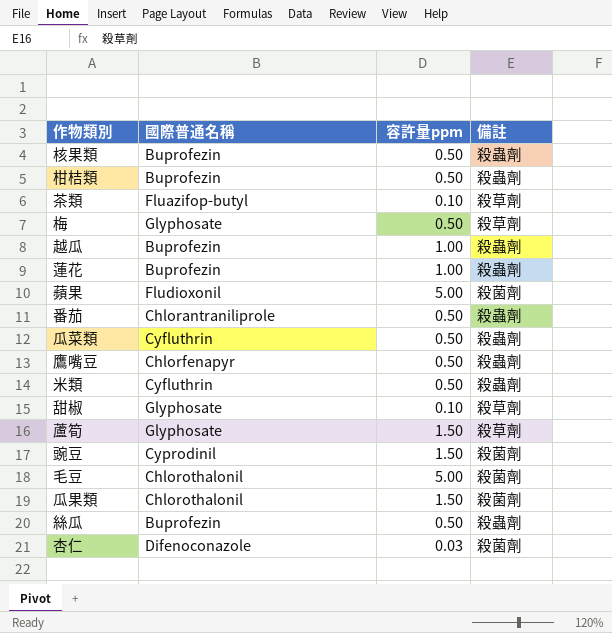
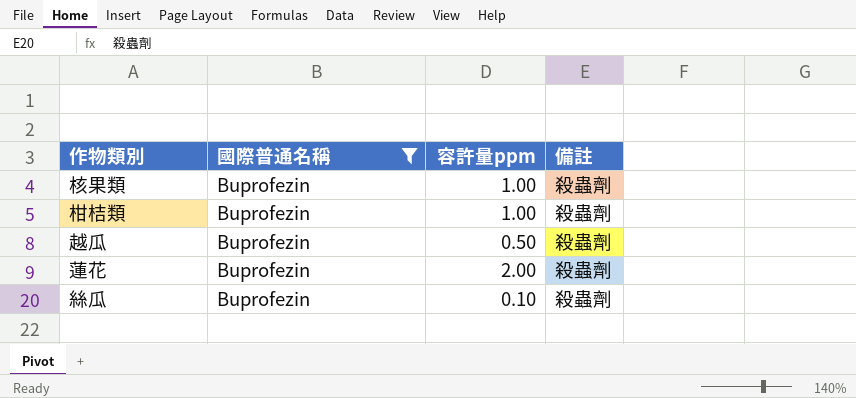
filter: none -> 國際普通名稱 = Buprofezin
核果類 | 容許量ppm: 0.50 -> 1.00
柑桔類 | 容許量ppm: 0.50 -> 1.00
越瓜 | 容許量ppm: 1.00 -> 0.50
蓮花 | 容許量ppm: 1.00 -> 2.00
絲瓜 | 容許量ppm: 0.50 -> 0.10

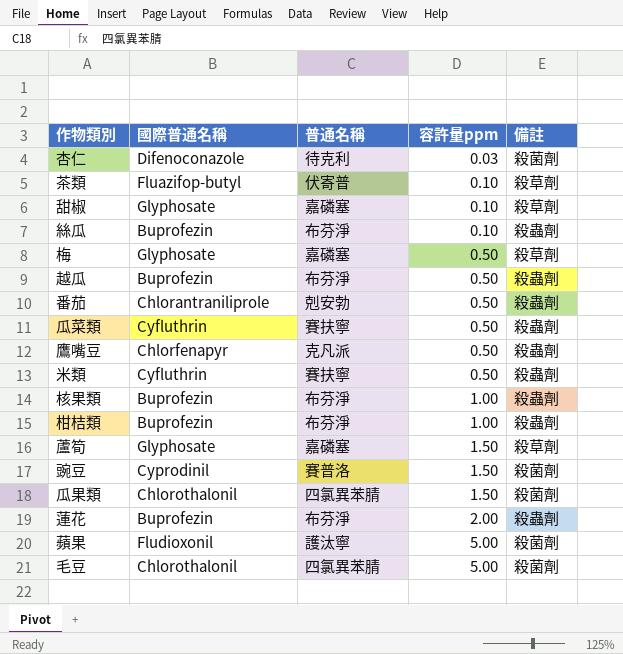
filter: 國際普通名稱 = Buprofezin -> none
row order: none -> 容許量ppm ascending
column 普通名稱 | position: none -> 3

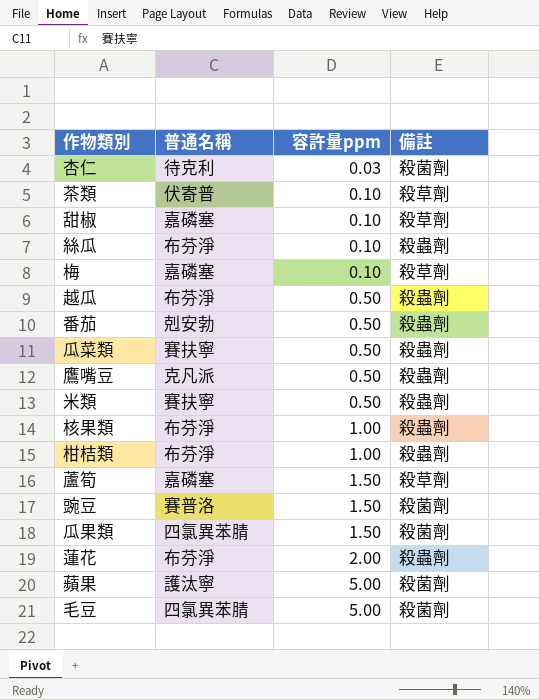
column 國際普通名稱 | position: 2 -> none
梅 | 容許量ppm: 0.50 -> 0.10

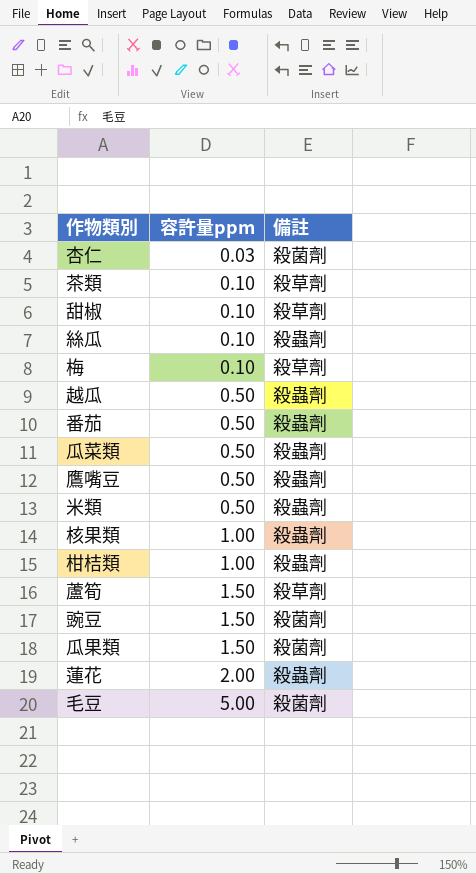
column 普通名稱 | position: 2 -> none
row 蘋果: 護汰寧 | 5.00 | 殺菌劑 -> none

